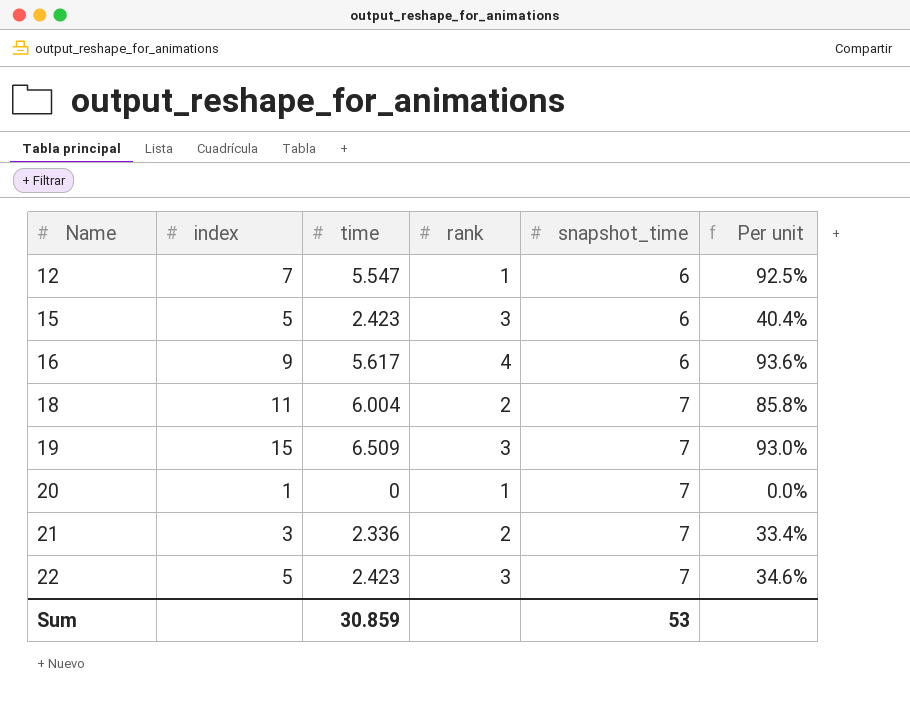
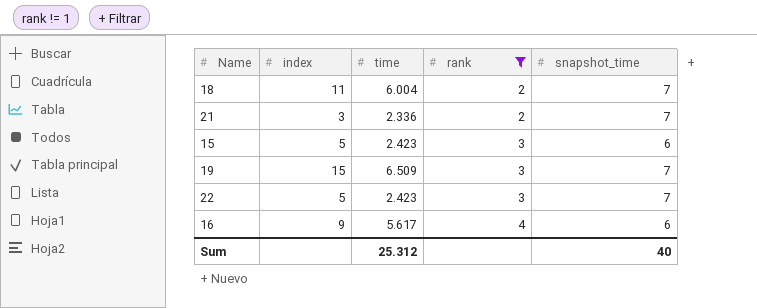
filter: none -> rank != 1
row order: Name ascending -> rank ascending
column Per unit | formula: [time] / [snapshot_time] -> none
Sum | time: 30.859 -> 25.312
Sum | snapshot_time: 53 -> 40

